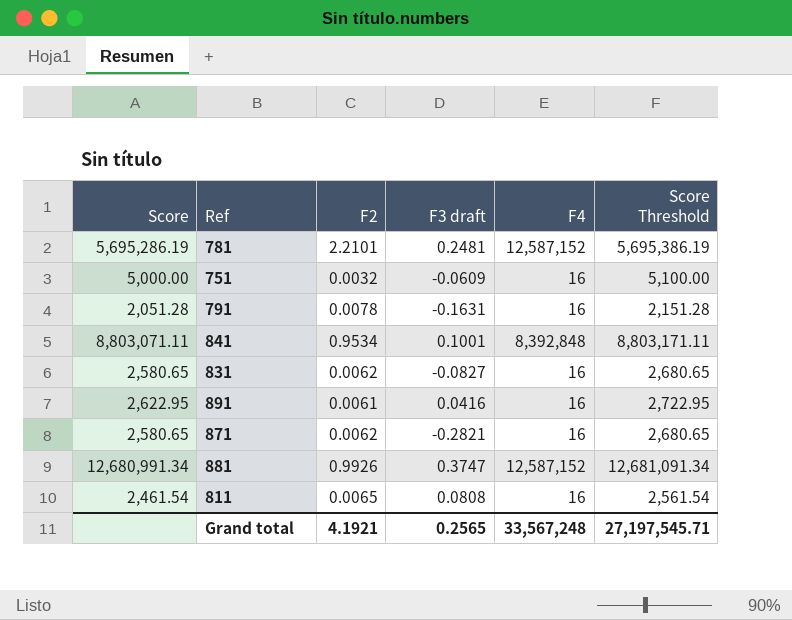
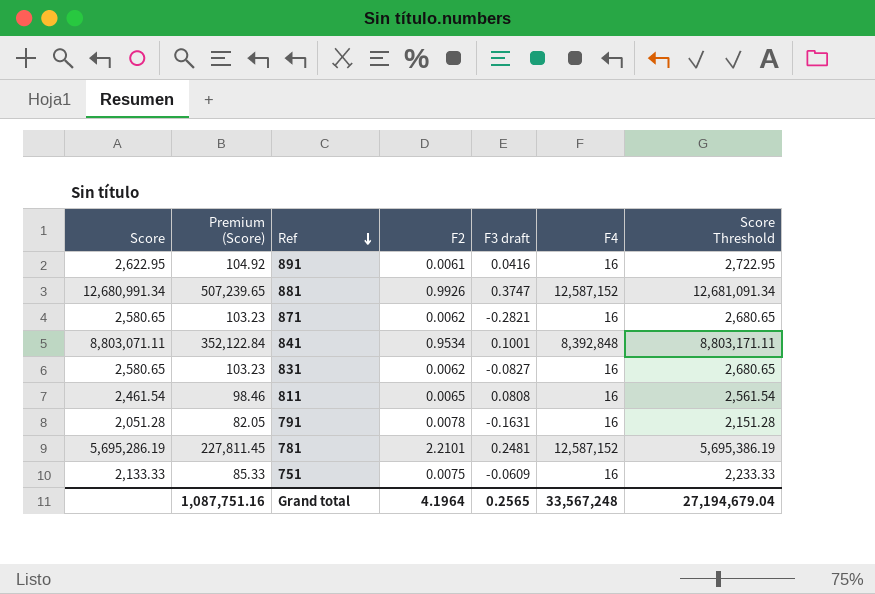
row order: none -> Ref descending
column Premium (Score) | formula: none -> [Score] * 0.04
751 | Score: 5,000.00 -> 2,133.33
751 | F2: 0.0032 -> 0.0075
751 | Score Threshold: 5,100.00 -> 2,233.33
Grand total | F2: 4.1921 -> 4.1964
Grand total | Score Threshold: 27,197,545.71 -> 27,194,679.04

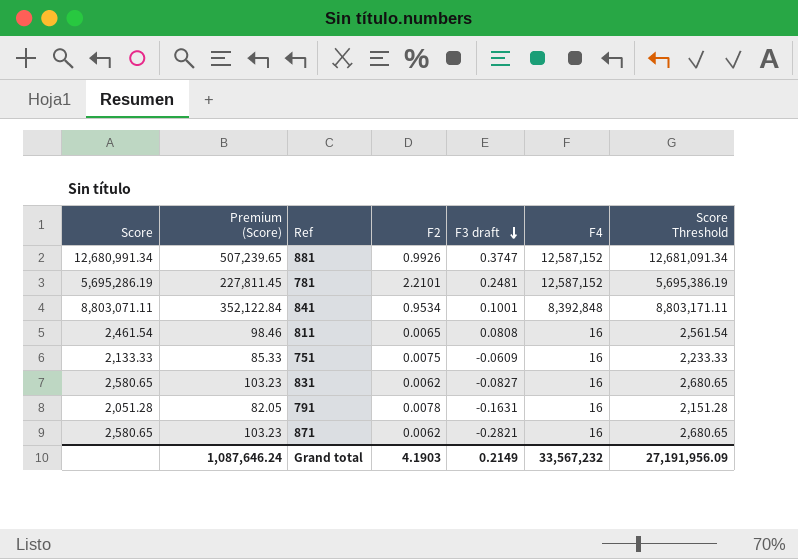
row order: Ref descending -> F3 draft descending
row 891: 2,622.95 | 104.92 | 0.0061 | 0.0416 | 16 | 2,722.95 -> none
Grand total | Premium (Score): 1,087,751.16 -> 1,087,646.24
Grand total | F2: 4.1964 -> 4.1903
Grand total | F3 draft: 0.2565 -> 0.2149
Grand total | F4: 33,567,248 -> 33,567,232
Grand total | Score Threshold: 27,194,679.04 -> 27,191,956.09

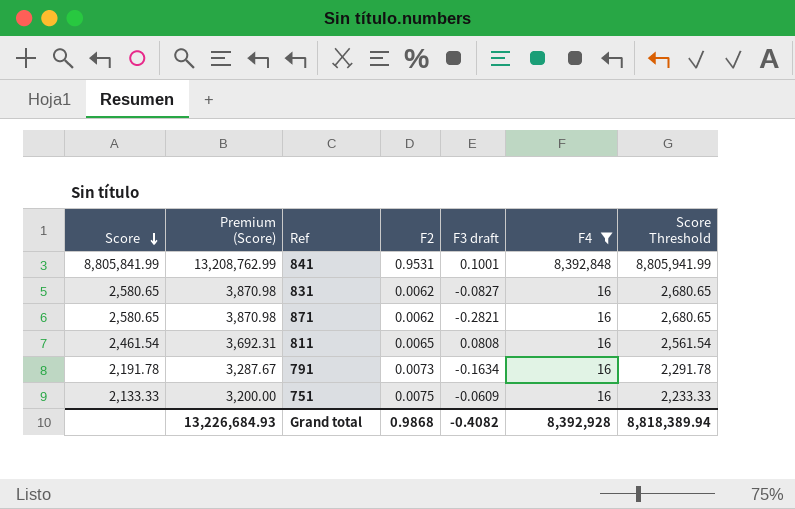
filter: none -> F4 != 12,587,152
row order: F3 draft descending -> Score descending
column Premium (Score) | formula: [Score] * 0.04 -> [Score] * 1.5
841 | Score: 8,803,071.11 -> 8,805,841.99
841 | F2: 0.9534 -> 0.9531
841 | Score Threshold: 8,803,171.11 -> 8,805,941.99
791 | Score: 2,051.28 -> 2,191.78
791 | F2: 0.0078 -> 0.0073
791 | F3 draft: -0.1631 -> -0.1634
791 | Score Threshold: 2,151.28 -> 2,291.78
Grand total | Premium (Score): 1,087,646.24 -> 13,226,684.93
Grand total | F2: 4.1903 -> 0.9868
Grand total | F3 draft: 0.2149 -> -0.4082
Grand total | F4: 33,567,232 -> 8,392,928
Grand total | Score Threshold: 27,191,956.09 -> 8,818,389.94

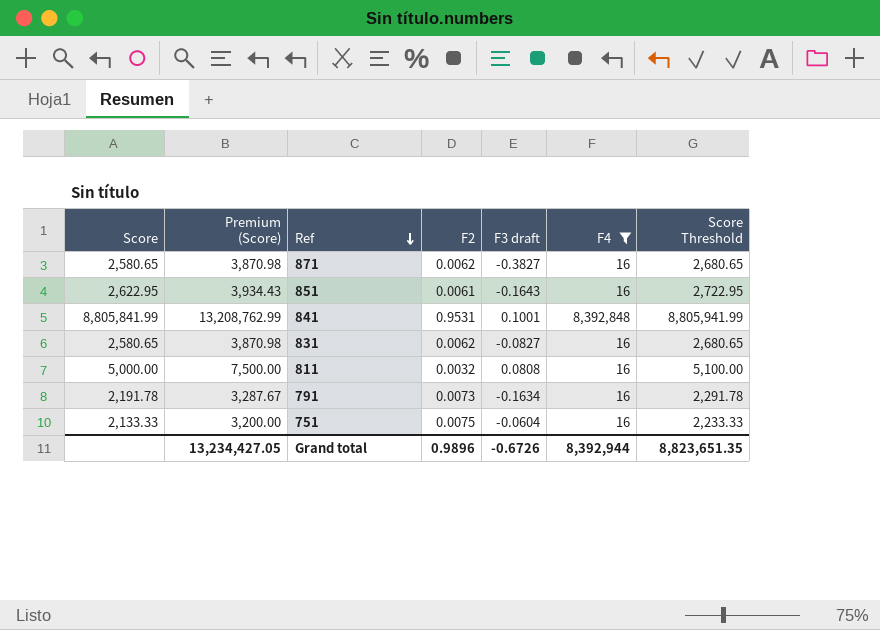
row order: Score descending -> Ref descending
871 | F3 draft: -0.2821 -> -0.3827
row 851: none -> 2,622.95 | 3,934.43 | 0.0061 | -0.1643 | 16 | 2,722.95
811 | Score: 2,461.54 -> 5,000.00
811 | Premium (Score): 3,692.31 -> 7,500.00
811 | F2: 0.0065 -> 0.0032
811 | Score Threshold: 2,561.54 -> 5,100.00
751 | F3 draft: -0.0609 -> -0.0604
Grand total | Premium (Score): 13,226,684.93 -> 13,234,427.05
Grand total | F2: 0.9868 -> 0.9896
Grand total | F3 draft: -0.4082 -> -0.6726
Grand total | F4: 8,392,928 -> 8,392,944
Grand total | Score Threshold: 8,818,389.94 -> 8,823,651.35

